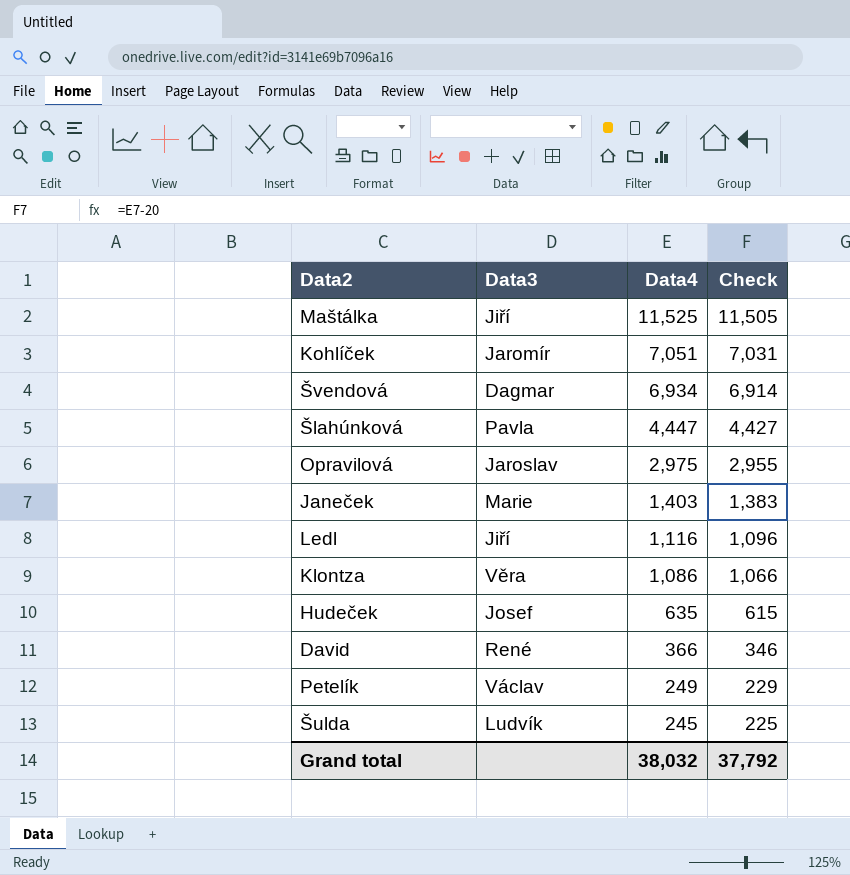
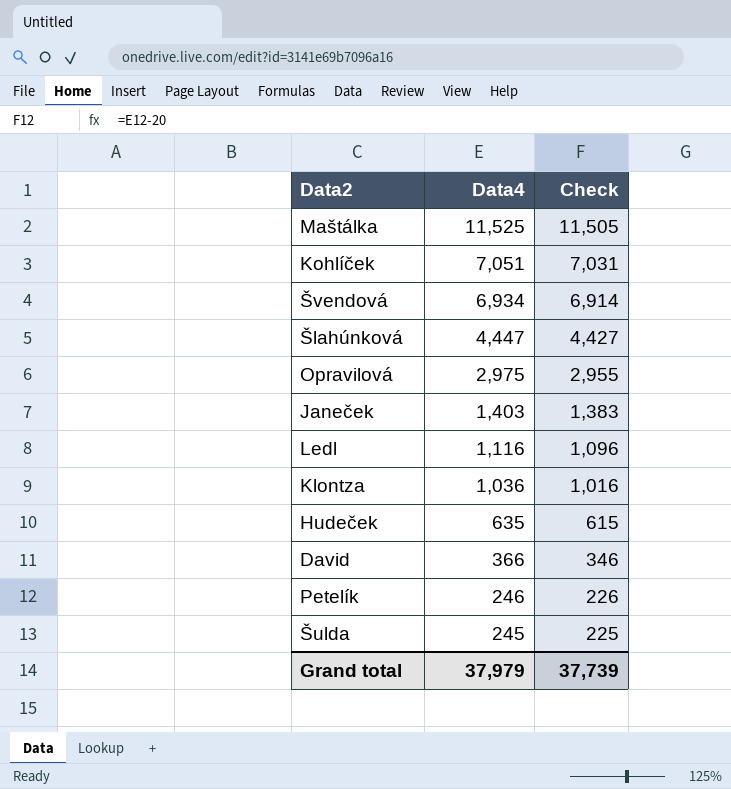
column Data3 | position: 2 -> none
Klontza | Data4: 1,086 -> 1,036
Klontza | Check: 1,066 -> 1,016
Petelík | Data4: 249 -> 246
Petelík | Check: 229 -> 226
Grand total | Data4: 38,032 -> 37,979
Grand total | Check: 37,792 -> 37,739

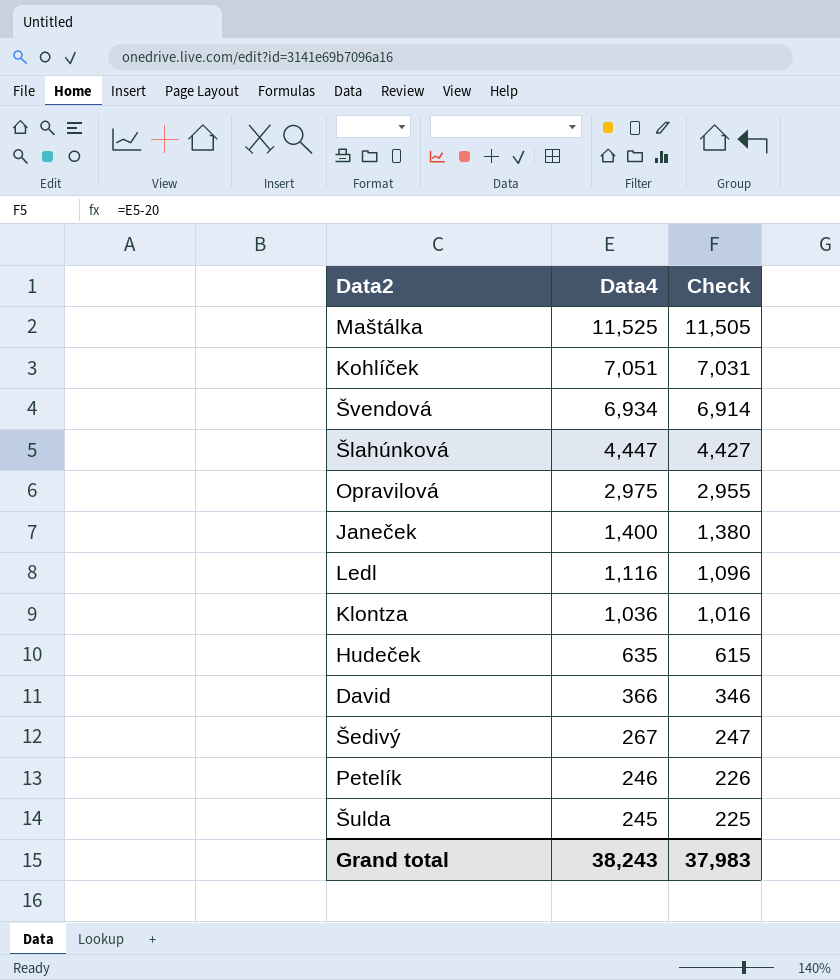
Janeček | Data4: 1,403 -> 1,400
Janeček | Check: 1,383 -> 1,380
row Šedivý: none -> 267 | 247
Grand total | Data4: 37,979 -> 38,243
Grand total | Check: 37,739 -> 37,983

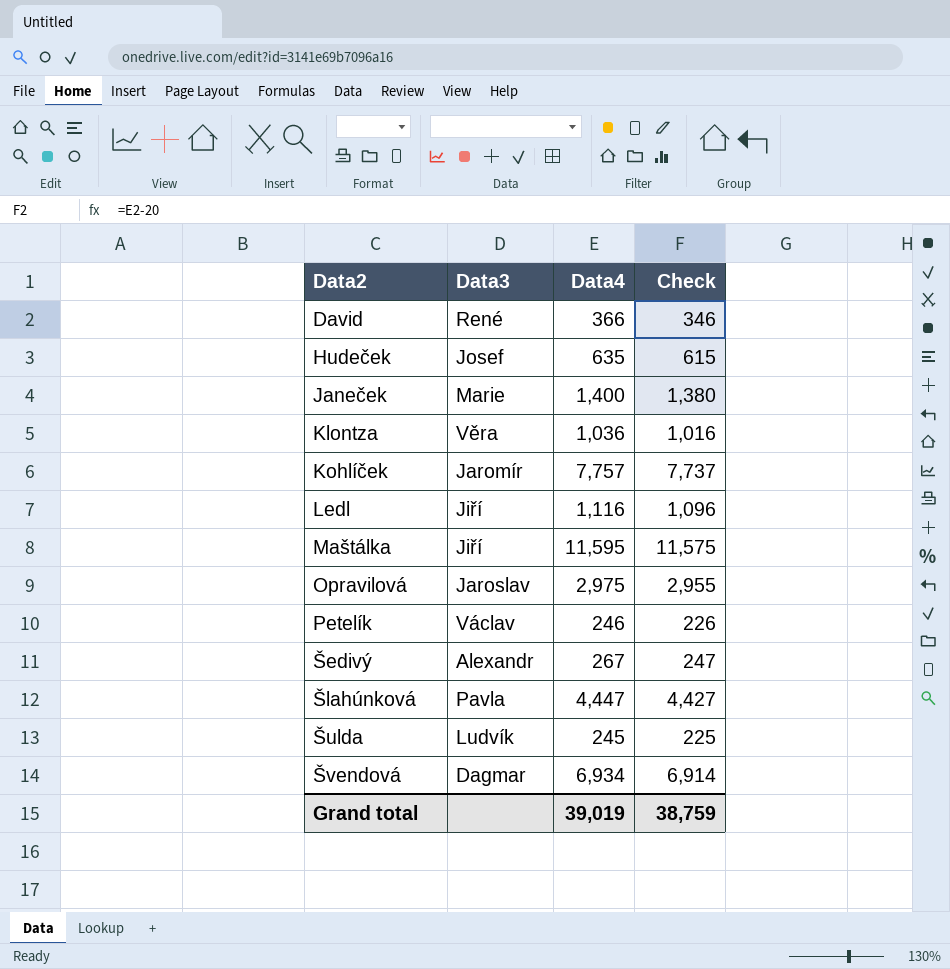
row order: Data4 descending -> Data2 ascending
column Data3 | position: none -> 2
Kohlíček | Data4: 7,051 -> 7,757
Kohlíček | Check: 7,031 -> 7,737
Maštálka | Data4: 11,525 -> 11,595
Maštálka | Check: 11,505 -> 11,575
Grand total | Data4: 38,243 -> 39,019
Grand total | Check: 37,983 -> 38,759

